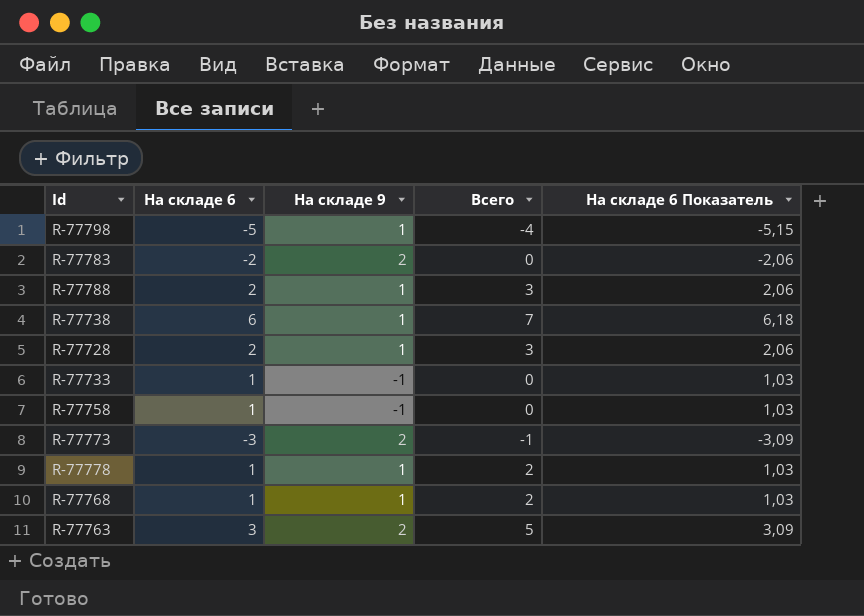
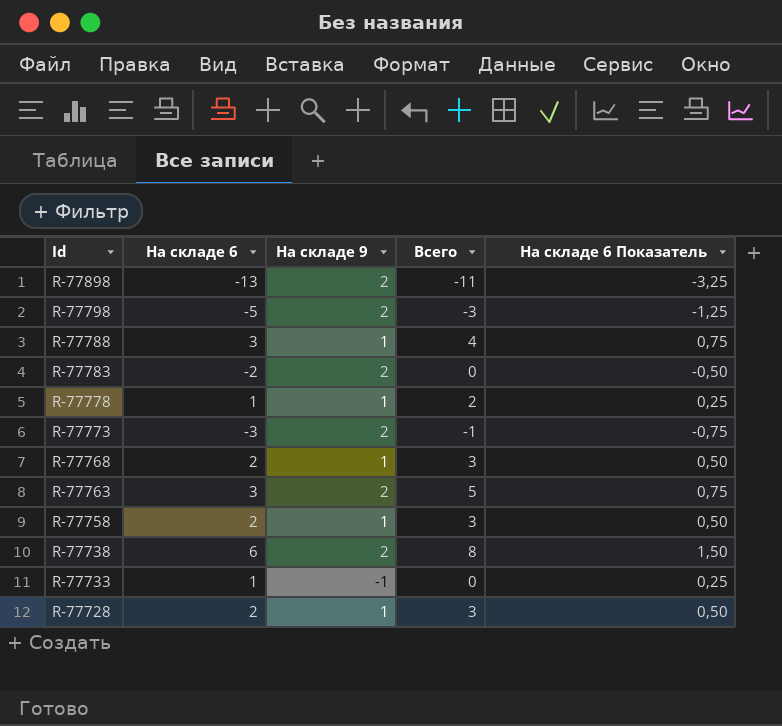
row order: none -> Id descending
column На складе 6 Показатель | formula: [На складе 6] * 1,03 -> [На складе 6] * 0,25
row R-77898: none -> -13 | 2 | -11 | -3,25
R-77798 | На складе 9: 1 -> 2
R-77798 | Всего: -4 -> -3
R-77788 | На складе 6: 2 -> 3
R-77788 | Всего: 3 -> 4
R-77768 | На складе 6: 1 -> 2
R-77768 | Всего: 2 -> 3
R-77758 | На складе 6: 1 -> 2
R-77758 | На складе 9: -1 -> 1
R-77758 | Всего: 0 -> 3
R-77738 | На складе 9: 1 -> 2
R-77738 | Всего: 7 -> 8

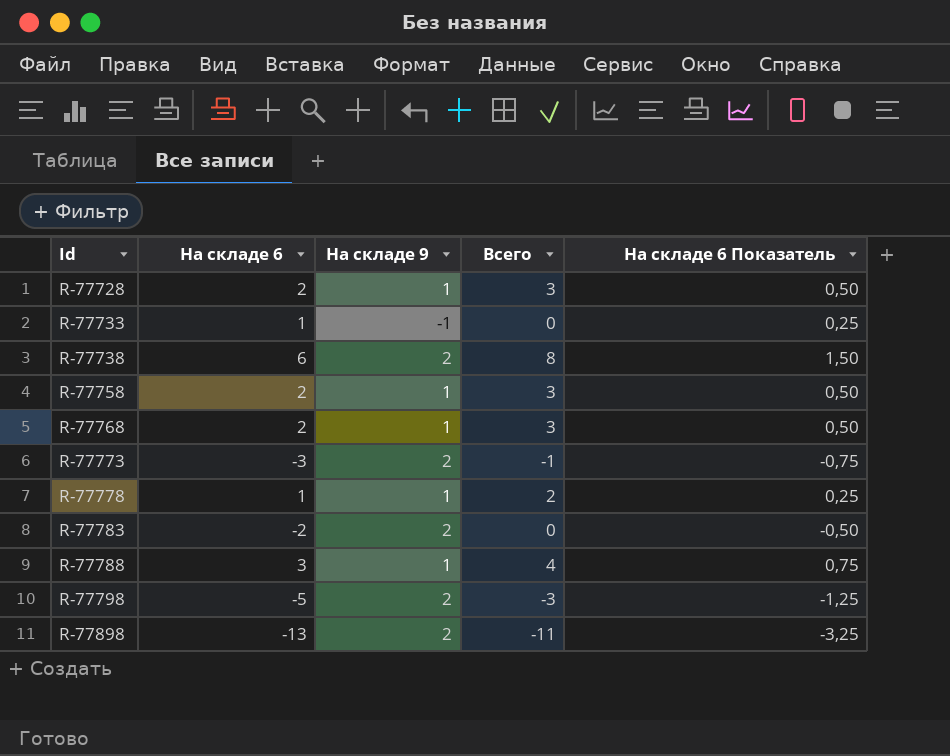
row order: Id descending -> Id ascending
row R-77763: 3 | 2 | 5 | 0,75 -> none

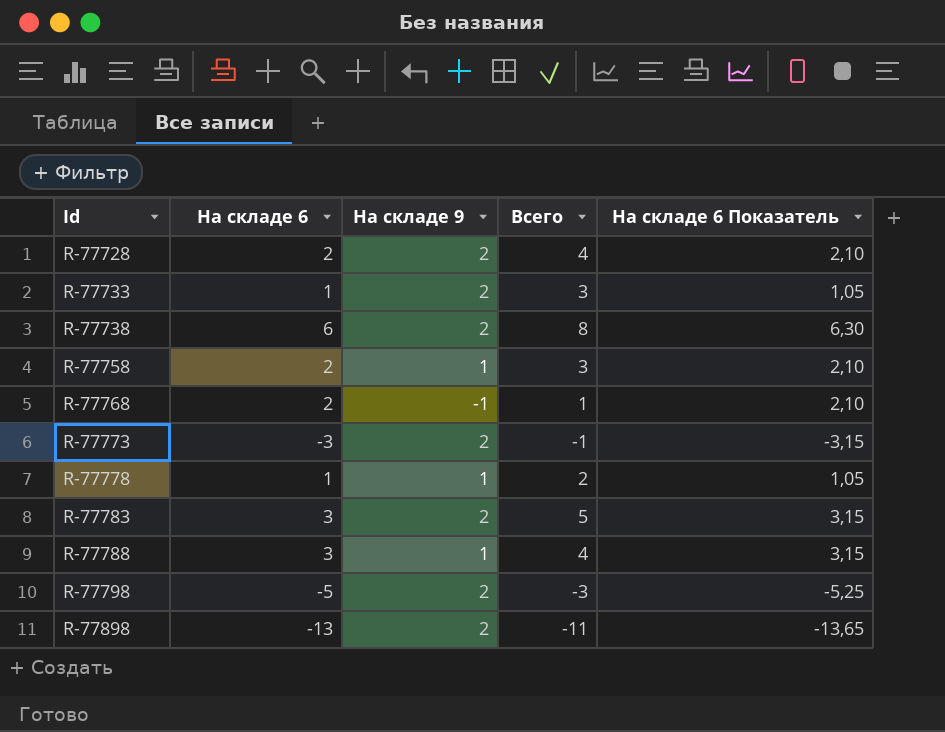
column На складе 6 Показатель | formula: [На складе 6] * 0,25 -> [На складе 6] * 1,05
R-77728 | На складе 9: 1 -> 2
R-77728 | Всего: 3 -> 4
R-77733 | На складе 9: -1 -> 2
R-77733 | Всего: 0 -> 3
R-77768 | На складе 9: 1 -> -1
R-77768 | Всего: 3 -> 1
R-77783 | На складе 6: -2 -> 3
R-77783 | Всего: 0 -> 5

